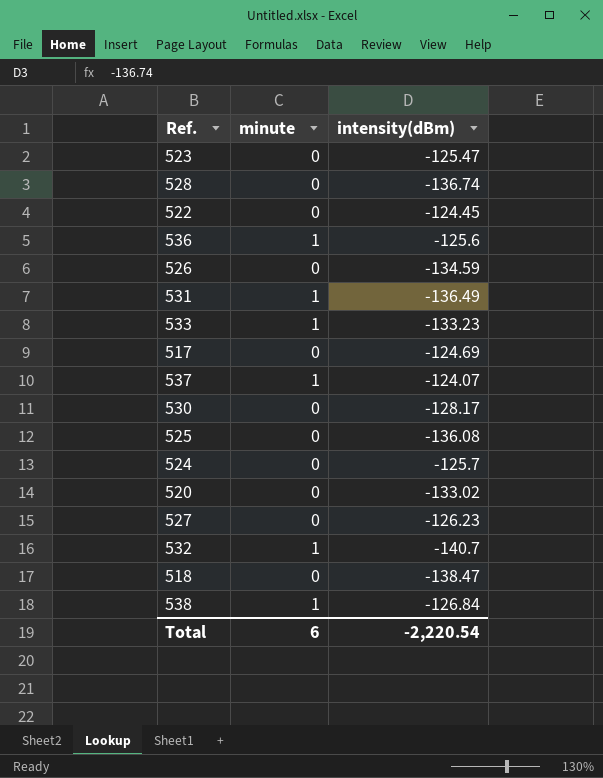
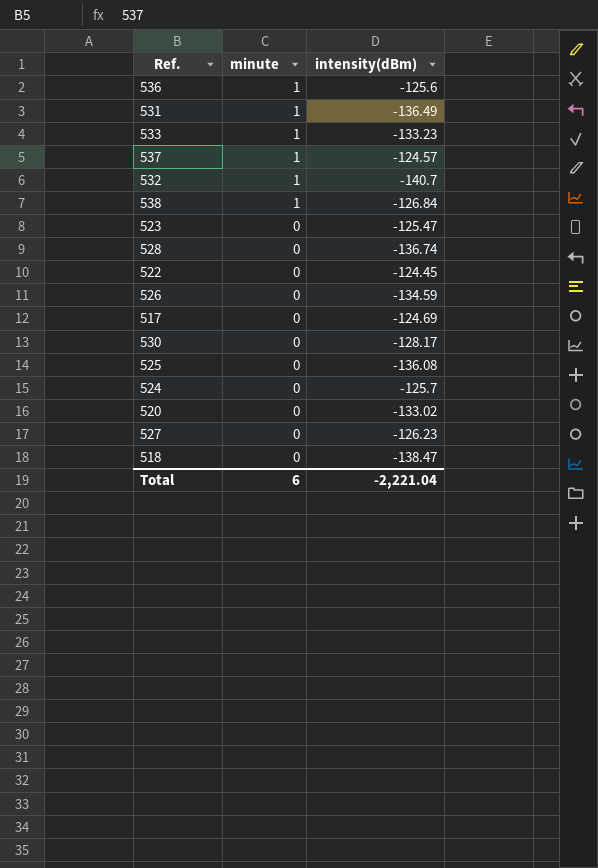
row order: none -> minute descending
537 | intensity(dBm): -124.07 -> -124.57
Total | intensity(dBm): -2,220.54 -> -2,221.04

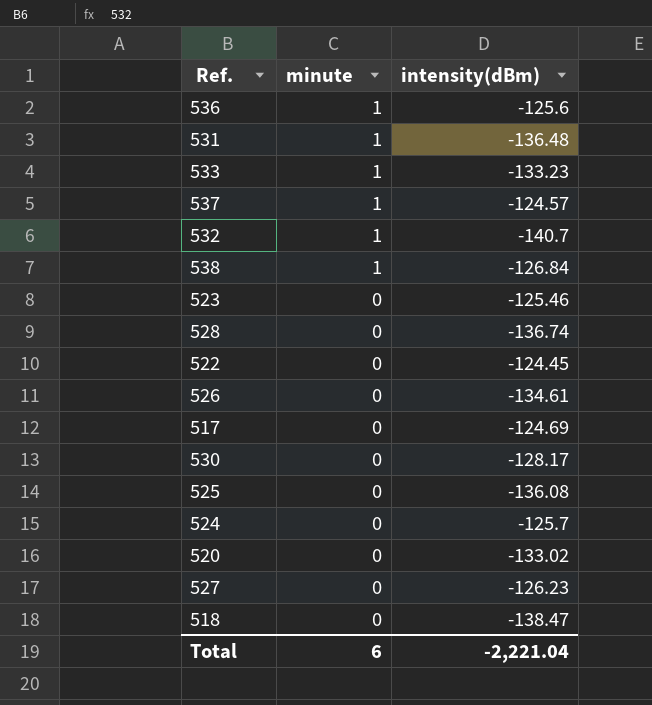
531 | intensity(dBm): -136.49 -> -136.48
523 | intensity(dBm): -125.47 -> -125.46
526 | intensity(dBm): -134.59 -> -134.61

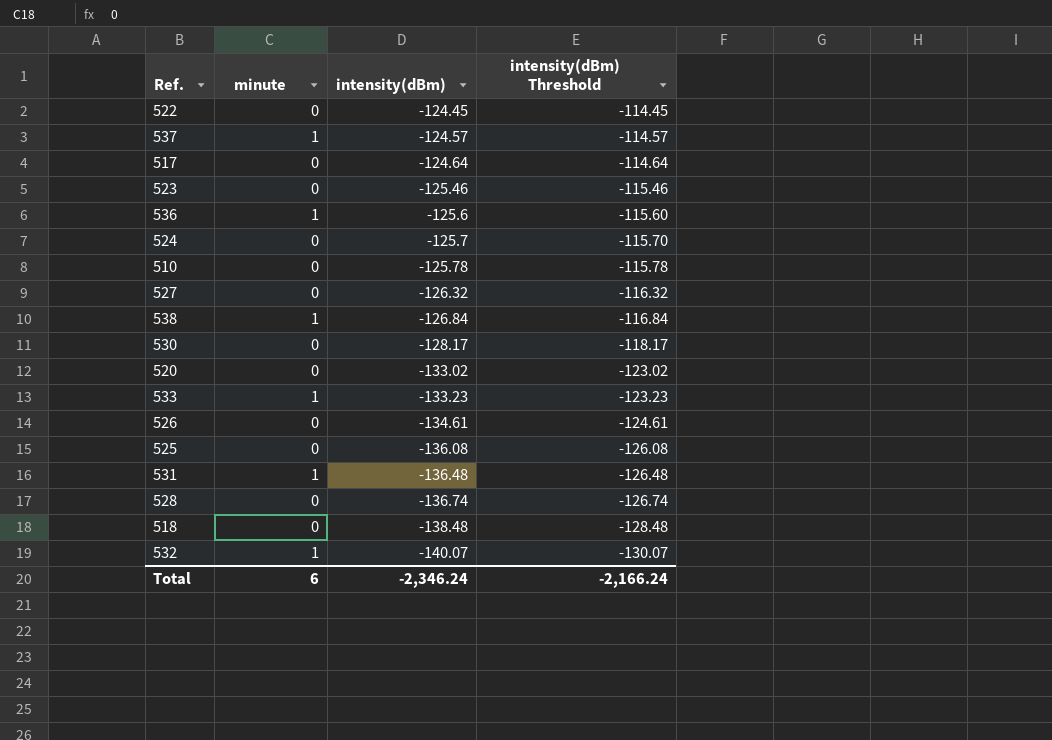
row order: minute descending -> intensity(dBm) descending
column intensity(dBm) Threshold | formula: none -> [intensity(dBm)] + 10
517 | intensity(dBm): -124.69 -> -124.64
row 510: none -> 0 | -125.78 | -115.78
527 | intensity(dBm): -126.23 -> -126.32
518 | intensity(dBm): -138.47 -> -138.48
532 | intensity(dBm): -140.7 -> -140.07
Total | intensity(dBm): -2,221.04 -> -2,346.24

